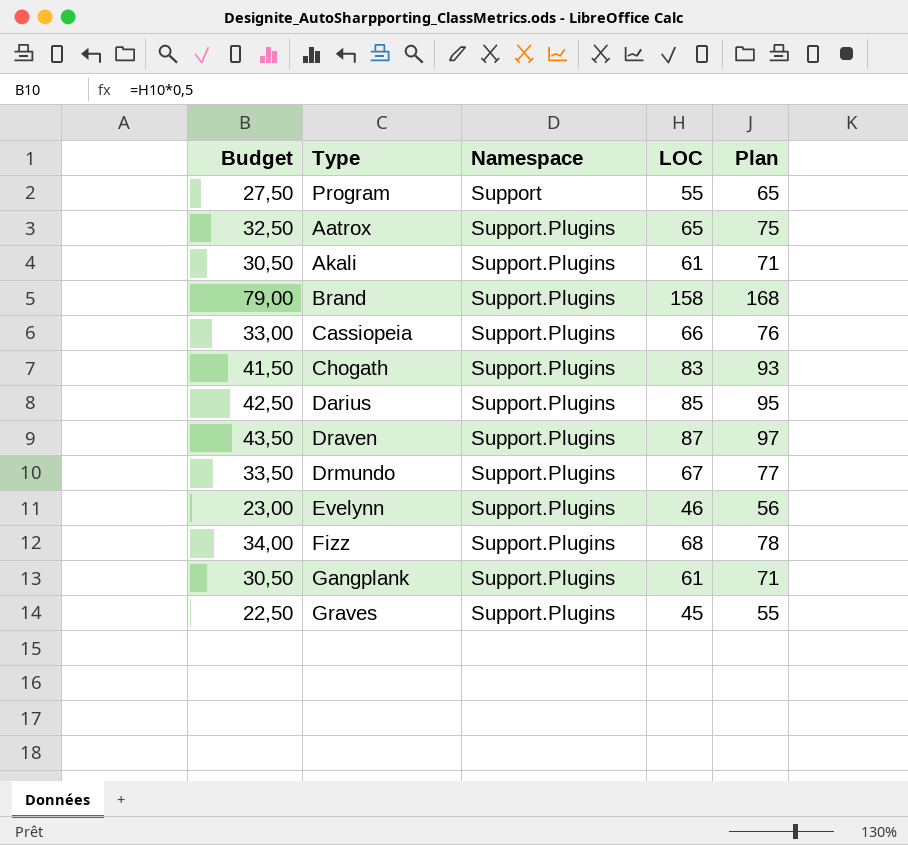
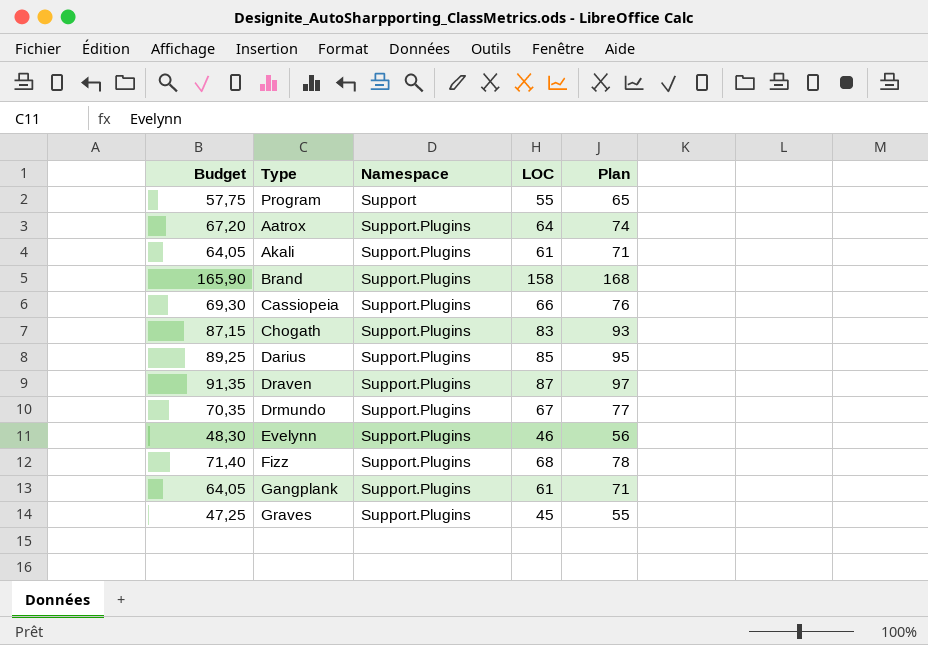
column Budget | formula: [LOC] * 0,5 -> [LOC] * 1,05
Aatrox | LOC: 65 -> 64
Aatrox | Plan: 75 -> 74

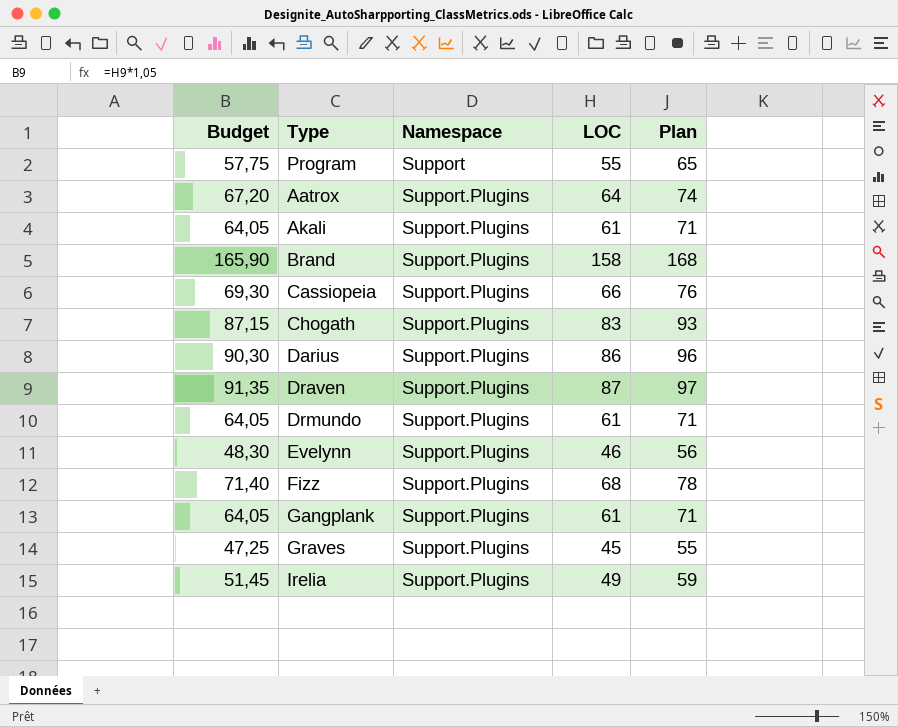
Darius | Budget: 89,25 -> 90,30
Darius | LOC: 85 -> 86
Darius | Plan: 95 -> 96
Drmundo | Budget: 70,35 -> 64,05
Drmundo | LOC: 67 -> 61
Drmundo | Plan: 77 -> 71
row Irelia: none -> 51,45 | Support.Plugins | 49 | 59

